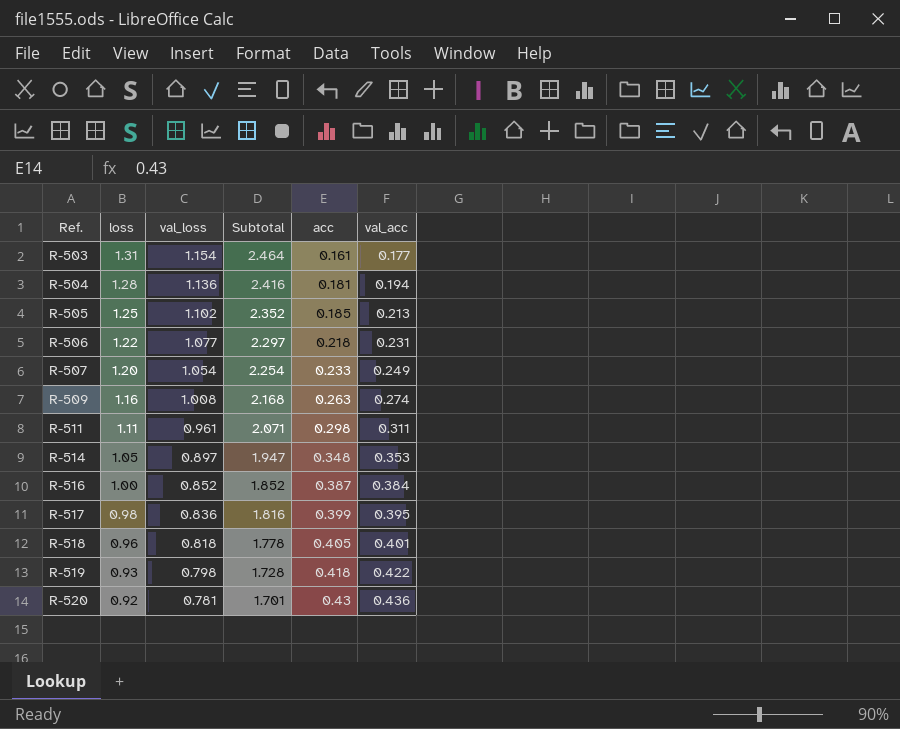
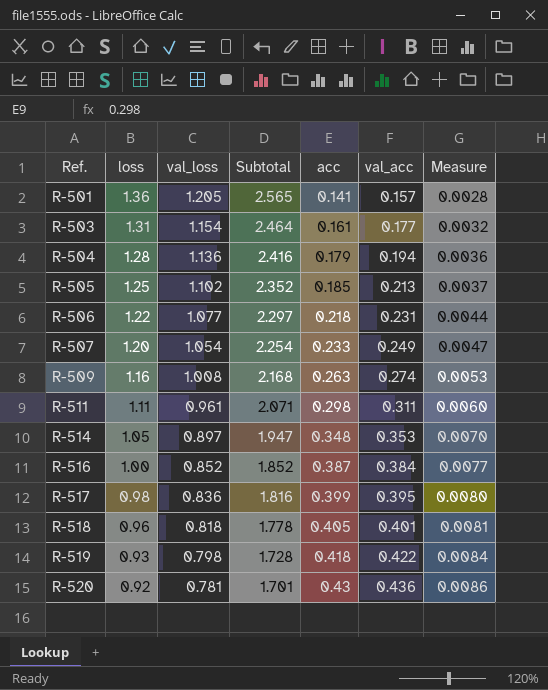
column Measure | formula: none -> [acc] * 0.02
row R-501: none -> 1.36 | 1.205 | 2.565 | 0.141 | 0.157 | 0.0028
R-504 | acc: 0.181 -> 0.179

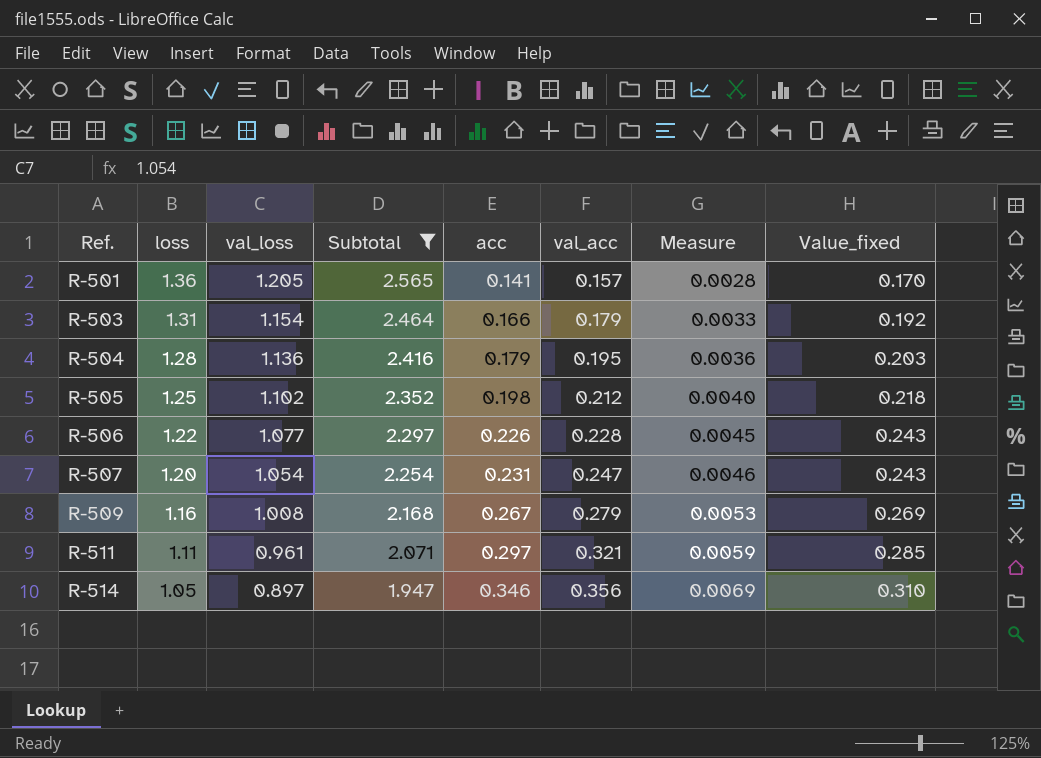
filter: none -> Subtotal >= 1.947
column Value_fixed | formula: none -> [val_loss] * [acc]
R-503 | acc: 0.161 -> 0.166
R-503 | val_acc: 0.177 -> 0.179
R-503 | Measure: 0.0032 -> 0.0033
R-504 | val_acc: 0.194 -> 0.195
R-505 | acc: 0.185 -> 0.198
R-505 | val_acc: 0.213 -> 0.212
R-505 | Measure: 0.0037 -> 0.0040
R-506 | acc: 0.218 -> 0.226
R-506 | val_acc: 0.231 -> 0.228
R-506 | Measure: 0.0044 -> 0.0045
R-507 | acc: 0.233 -> 0.231
R-507 | val_acc: 0.249 -> 0.247
R-507 | Measure: 0.0047 -> 0.0046
R-509 | acc: 0.263 -> 0.267
R-509 | val_acc: 0.274 -> 0.279
R-511 | acc: 0.298 -> 0.297
R-511 | val_acc: 0.311 -> 0.321
R-511 | Measure: 0.0060 -> 0.0059
R-514 | acc: 0.348 -> 0.346
R-514 | val_acc: 0.353 -> 0.356
R-514 | Measure: 0.0070 -> 0.0069

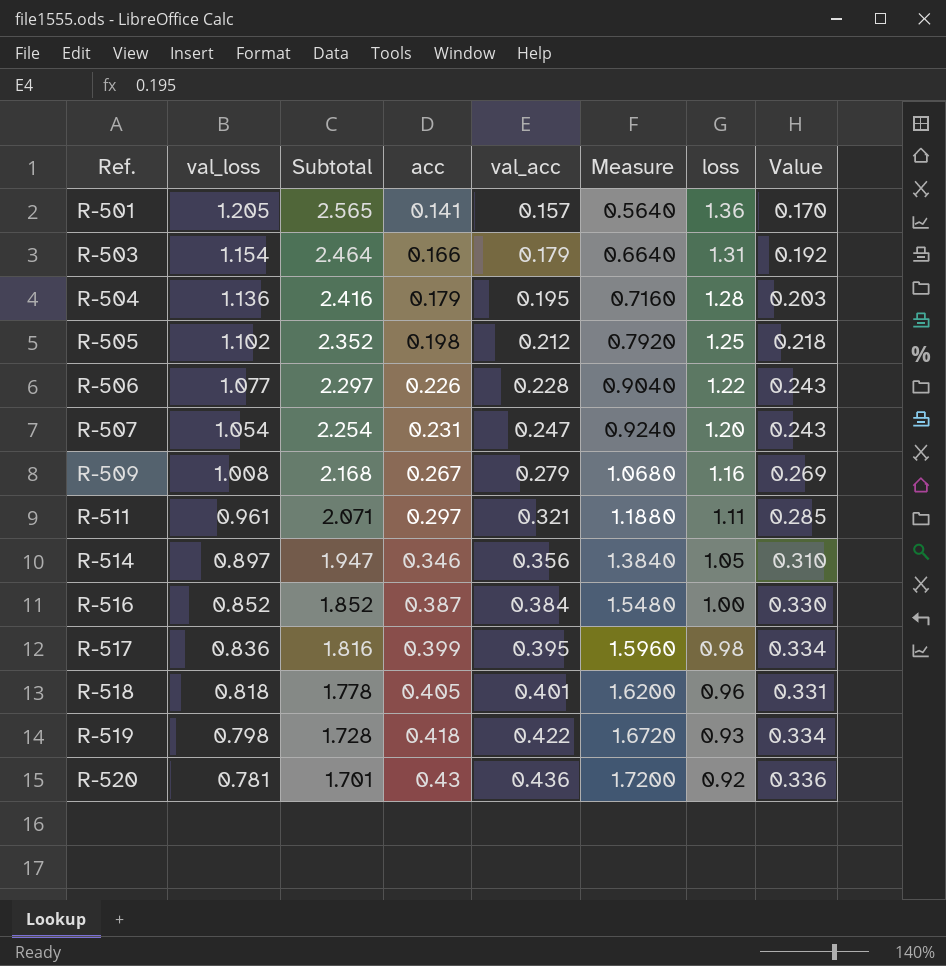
filter: Subtotal >= 1.947 -> none
column Measure | formula: [acc] * 0.02 -> [acc] * 4
column loss | position: 2 -> 7
column name: Value_fixed -> Value

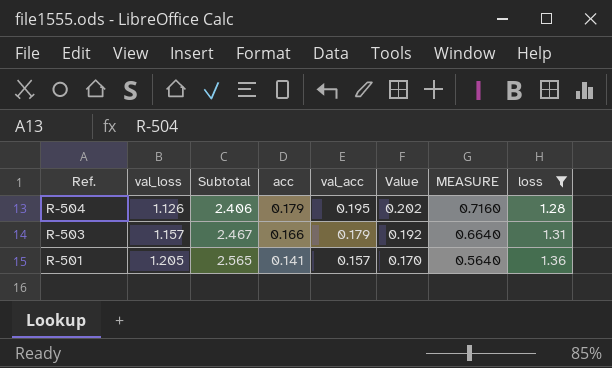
filter: none -> loss >= 1.28
row order: Ref. ascending -> Ref. descending
column Value | position: 8 -> 6
column name: Measure -> MEASURE
R-504 | val_loss: 1.136 -> 1.126
R-504 | Subtotal: 2.416 -> 2.406
R-504 | Value: 0.203 -> 0.202
R-503 | val_loss: 1.154 -> 1.157
R-503 | Subtotal: 2.464 -> 2.467

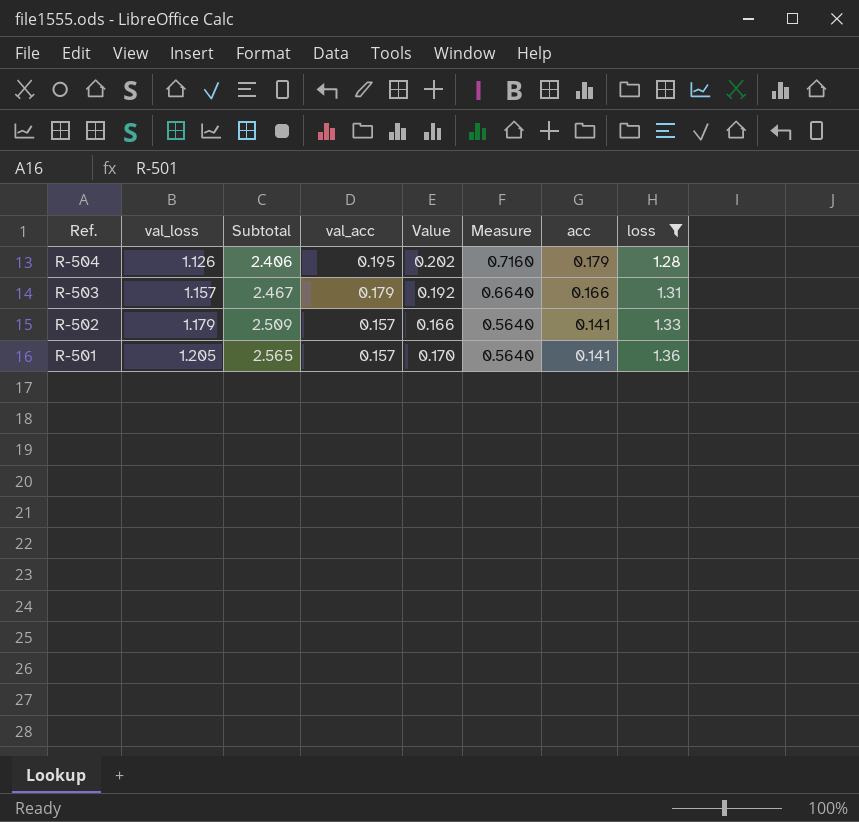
column name: MEASURE -> Measure
column acc | position: 4 -> 7
row R-502: none -> 1.179 | 2.509 | 0.157 | 0.166 | 0.5640 | 0.141 | 1.33

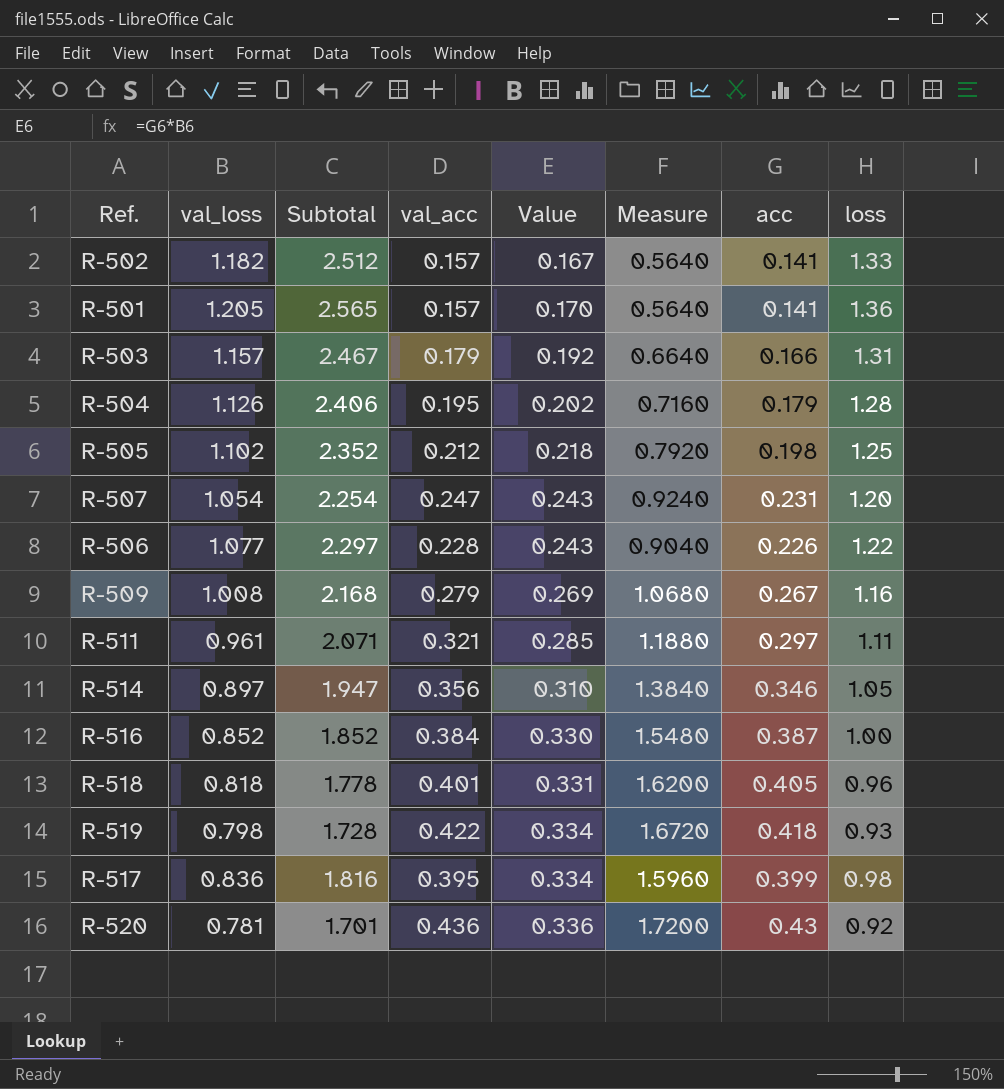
filter: loss >= 1.28 -> none
row order: Ref. descending -> Value ascending
R-502 | val_loss: 1.179 -> 1.182
R-502 | Subtotal: 2.509 -> 2.512
R-502 | Value: 0.166 -> 0.167

